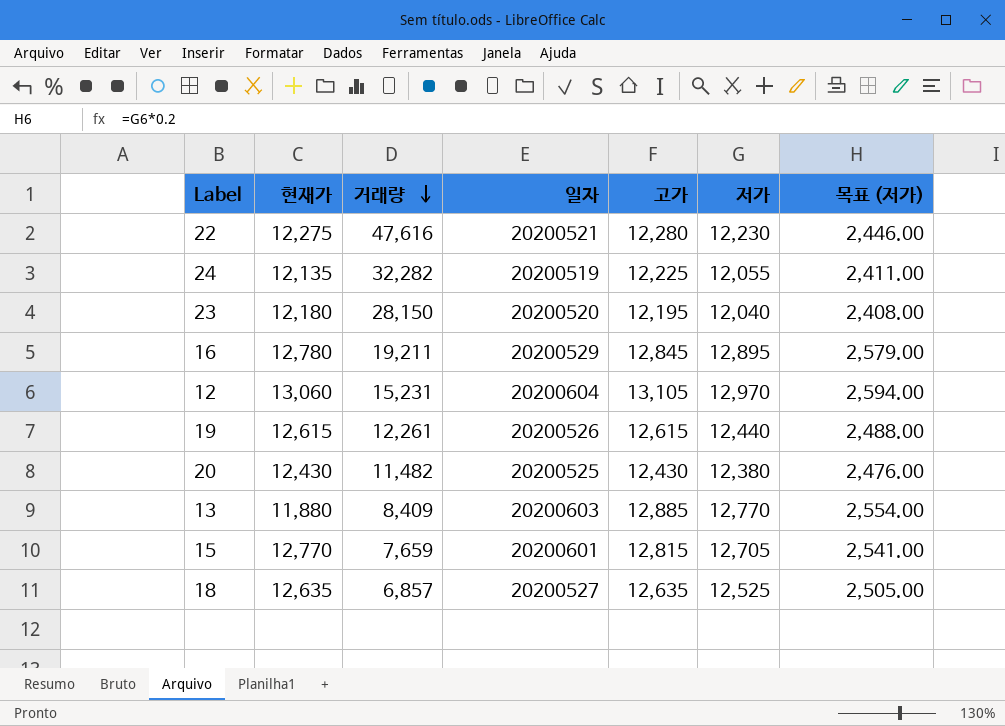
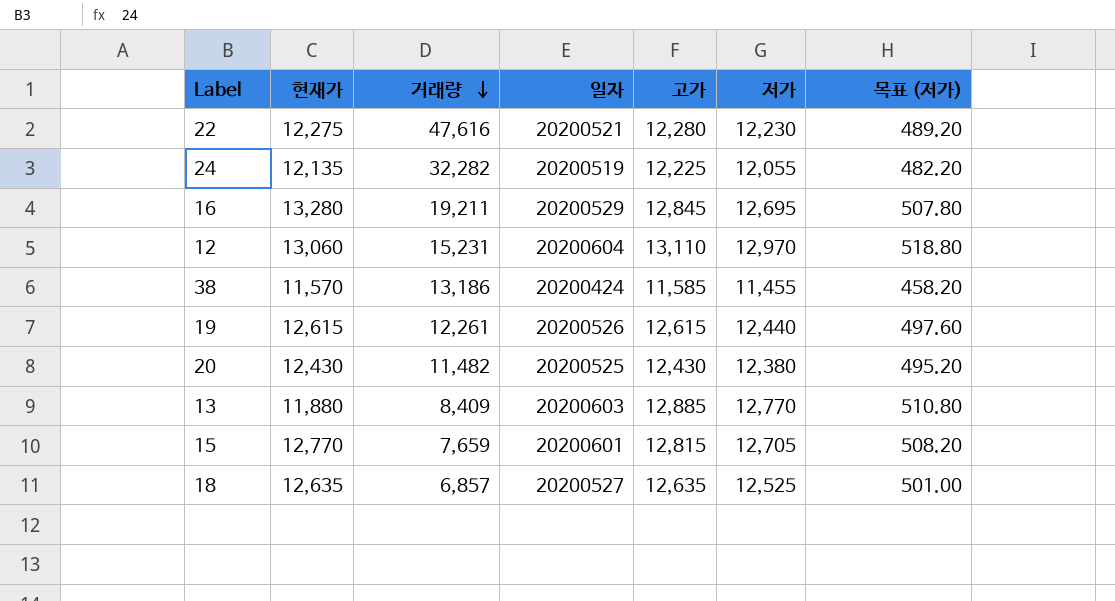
column 목표 (저가) | formula: [저가] * 0.2 -> [저가] * 0.04
row 23: 12,180 | 28,150 | 20200520 | 12,195 | 12,040 | 2,408.00 -> none
16 | 현재가: 12,780 -> 13,280
16 | 저가: 12,895 -> 12,695
12 | 고가: 13,105 -> 13,110
row 38: none -> 11,570 | 13,186 | 20200424 | 11,585 | 11,455 | 458.20

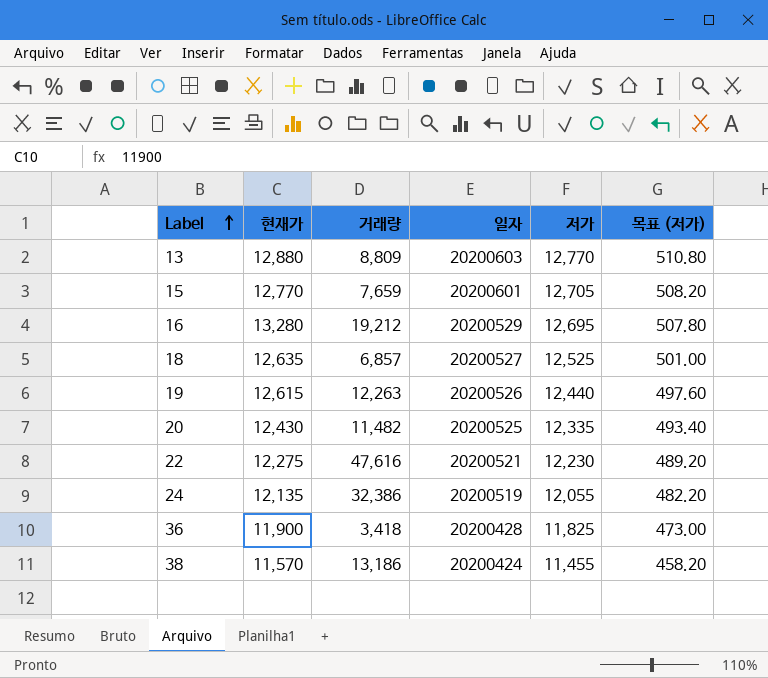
row order: 거래량 descending -> Label ascending
column 고가 | position: 5 -> none
row 12: 13,060 | 15,231 | 20200604 | 13,110 | 12,970 | 518.80 -> none
13 | 현재가: 11,880 -> 12,880
13 | 거래량: 8,409 -> 8,809
16 | 거래량: 19,211 -> 19,212
19 | 거래량: 12,261 -> 12,263
20 | 저가: 12,380 -> 12,335
20 | 목표 (저가): 495.20 -> 493.40
24 | 거래량: 32,282 -> 32,386
row 36: none -> 11,900 | 3,418 | 20200428 | 11,825 | 473.00

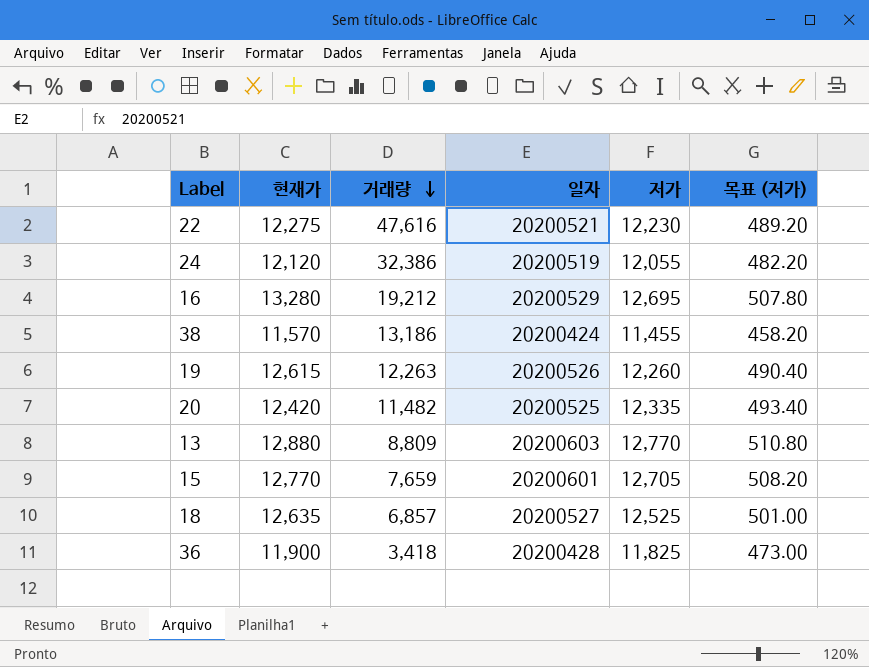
row order: Label ascending -> 거래량 descending
24 | 현재가: 12,135 -> 12,120
19 | 저가: 12,440 -> 12,260
19 | 목표 (저가): 497.60 -> 490.40
20 | 현재가: 12,430 -> 12,420

